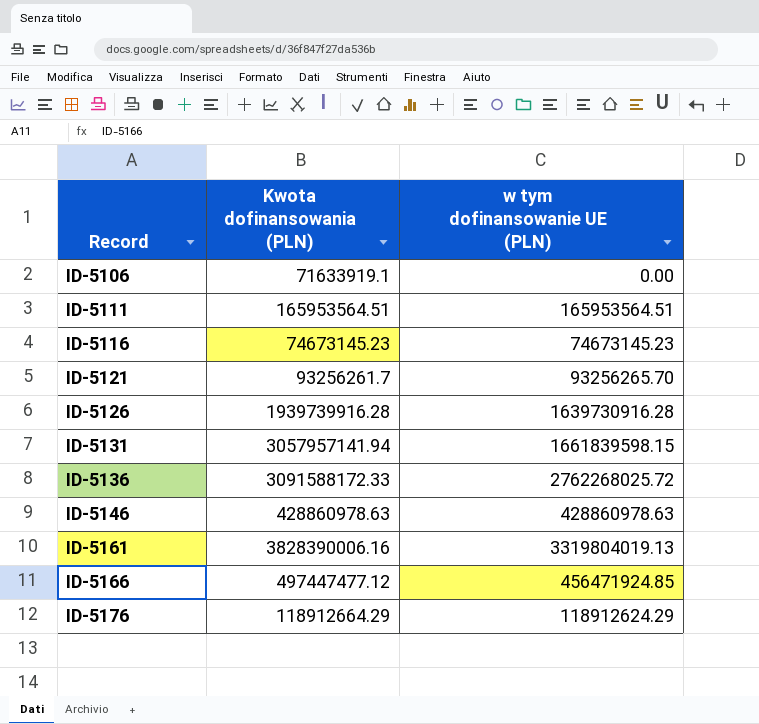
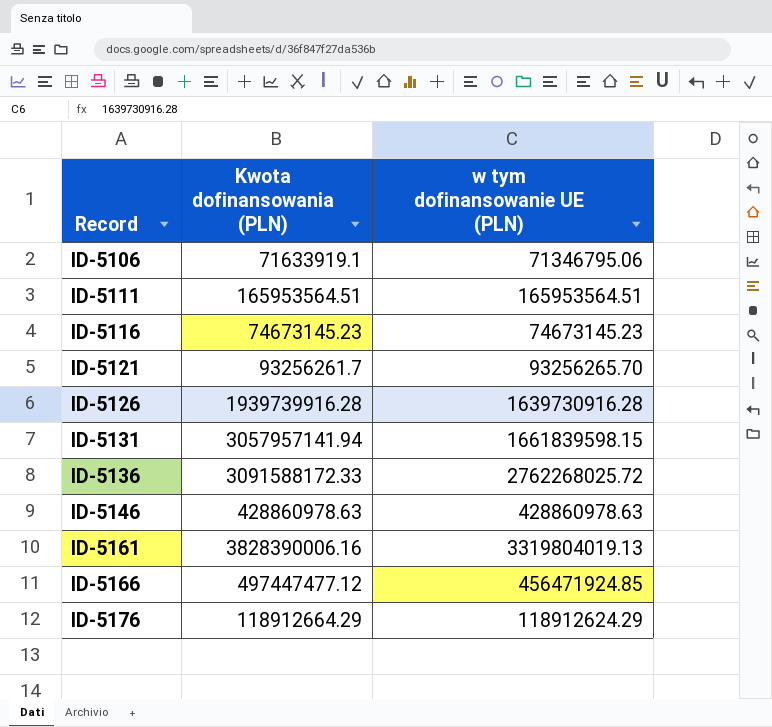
ID-5106 | w tym dofinansowanie UE (PLN): 0.00 -> 71346795.06

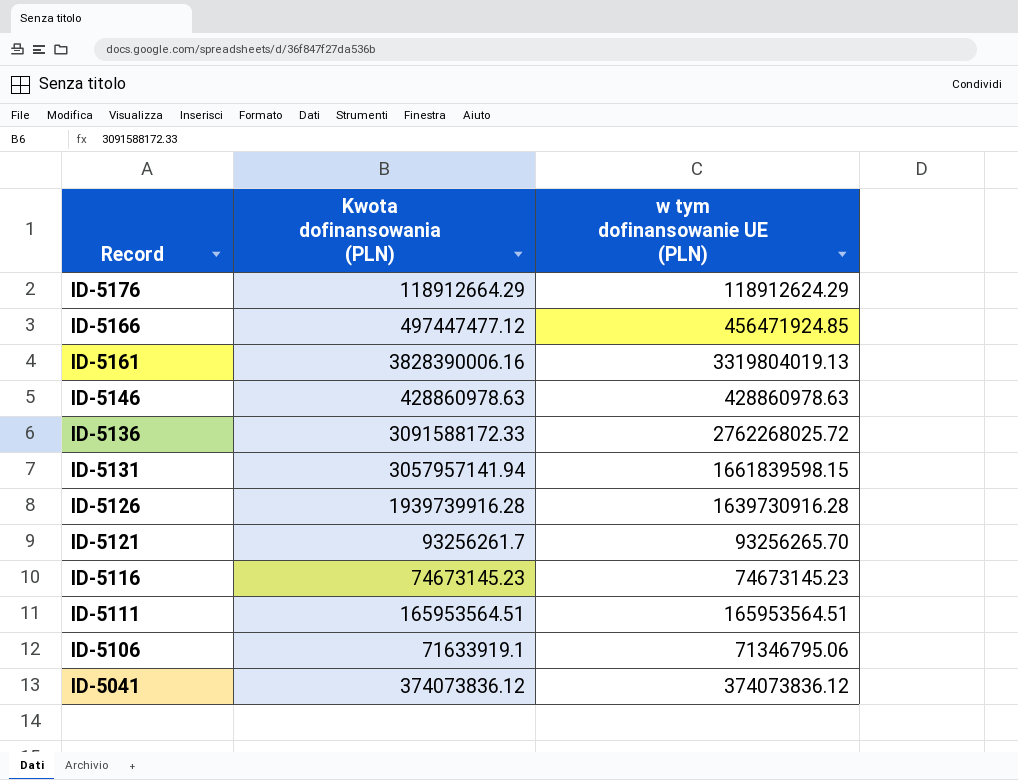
row order: Record ascending -> Record descending
row ID-5041: none -> 374073836.12 | 374073836.12

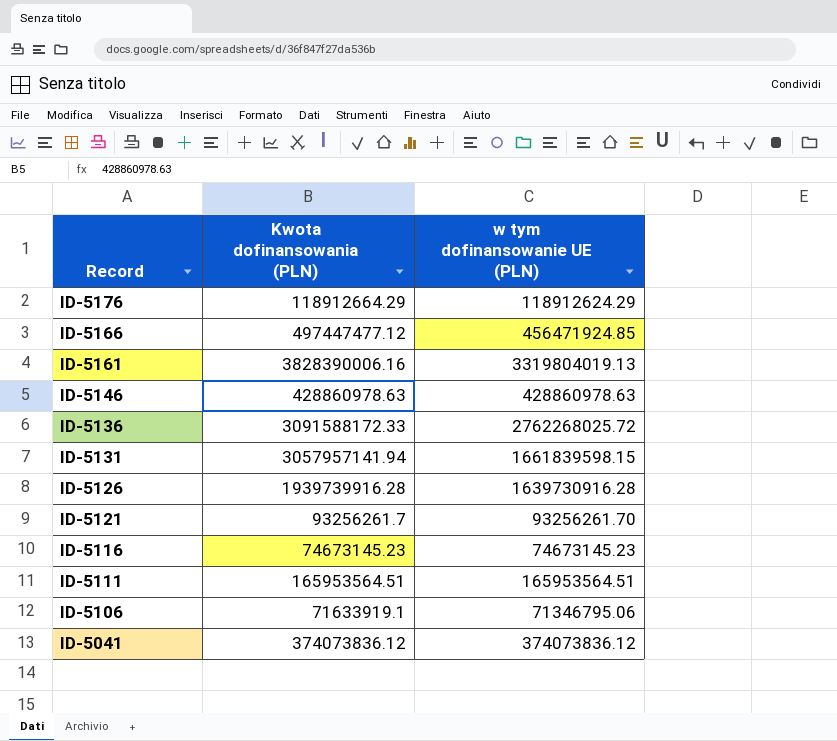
ID-5121 | w tym dofinansowanie UE (PLN): 93256265.70 -> 93256261.70

